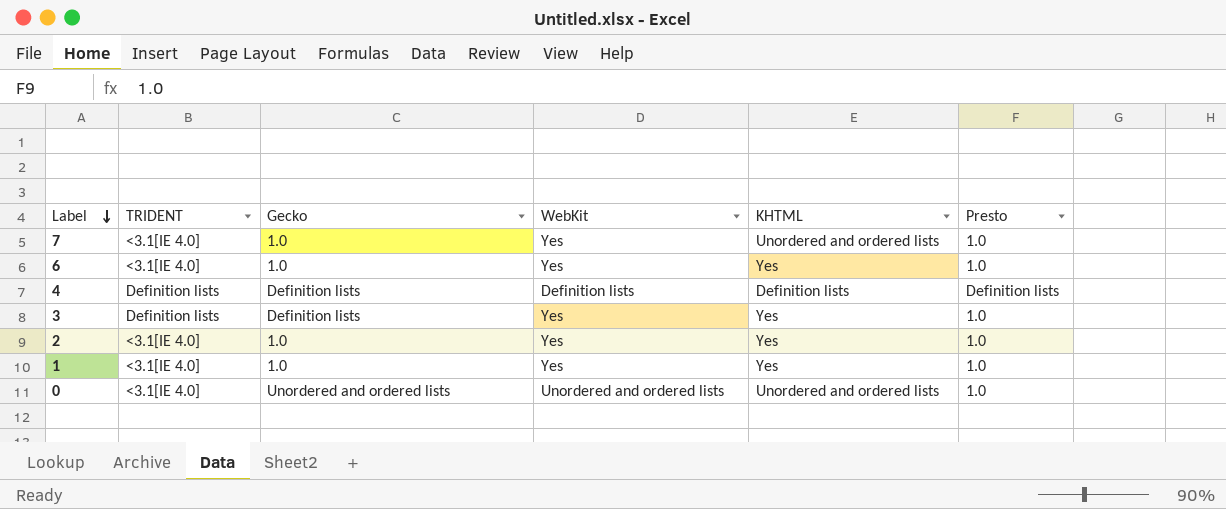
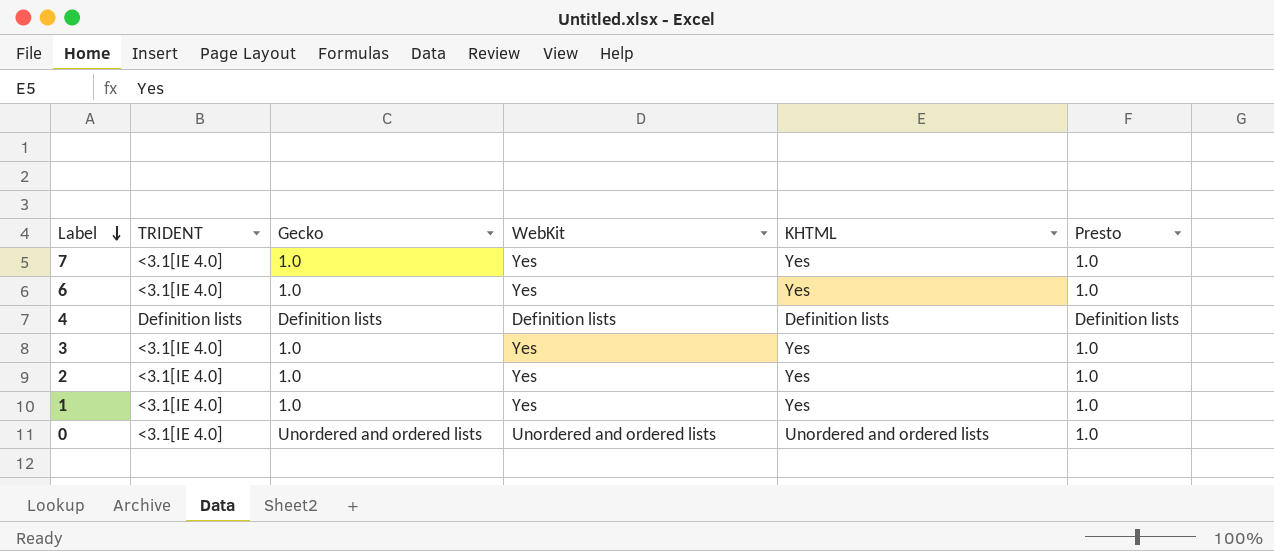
7 | KHTML: Unordered and ordered lists -> Yes
3 | TRIDENT: Definition lists -> <3.1[IE 4.0]
3 | Gecko: Definition lists -> 1.0

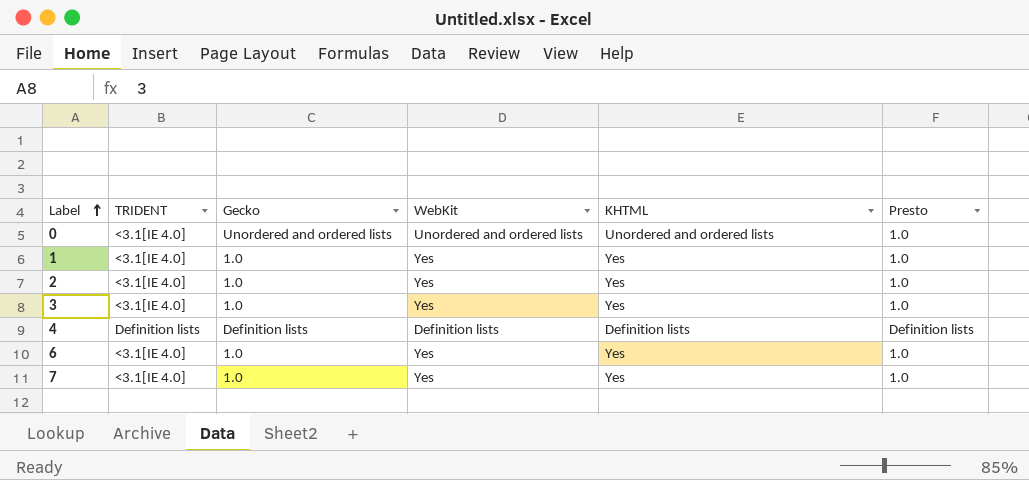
row order: Label descending -> Label ascending

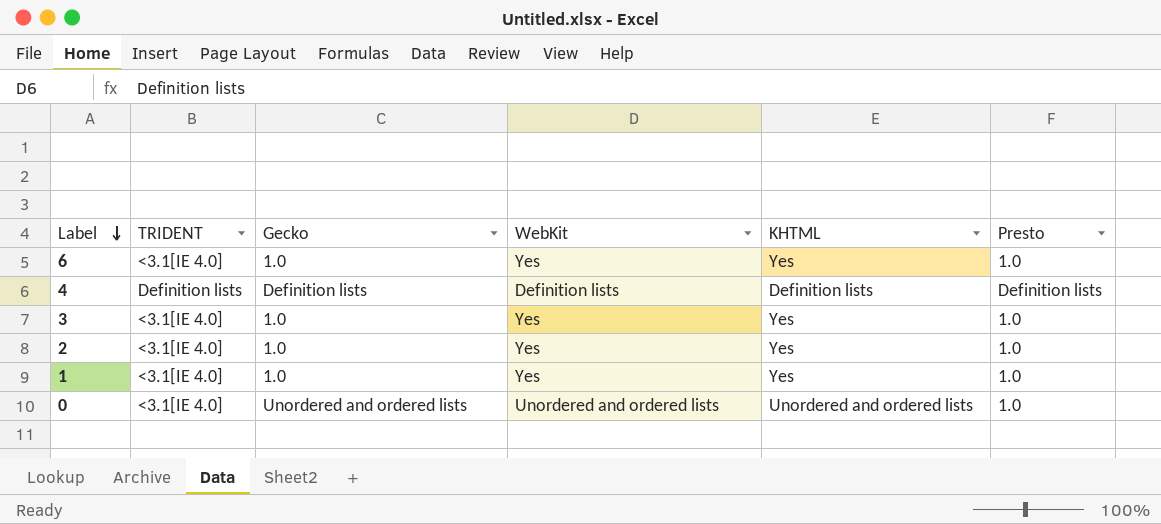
row order: Label ascending -> Label descending
row 7: <3.1[IE 4.0] | 1.0 | Yes | Yes | 1.0 -> none

